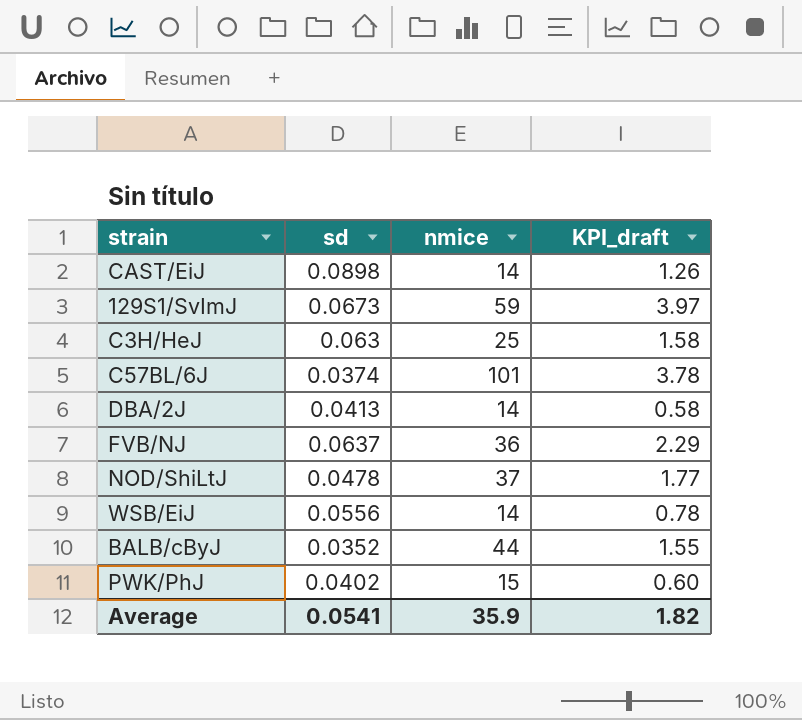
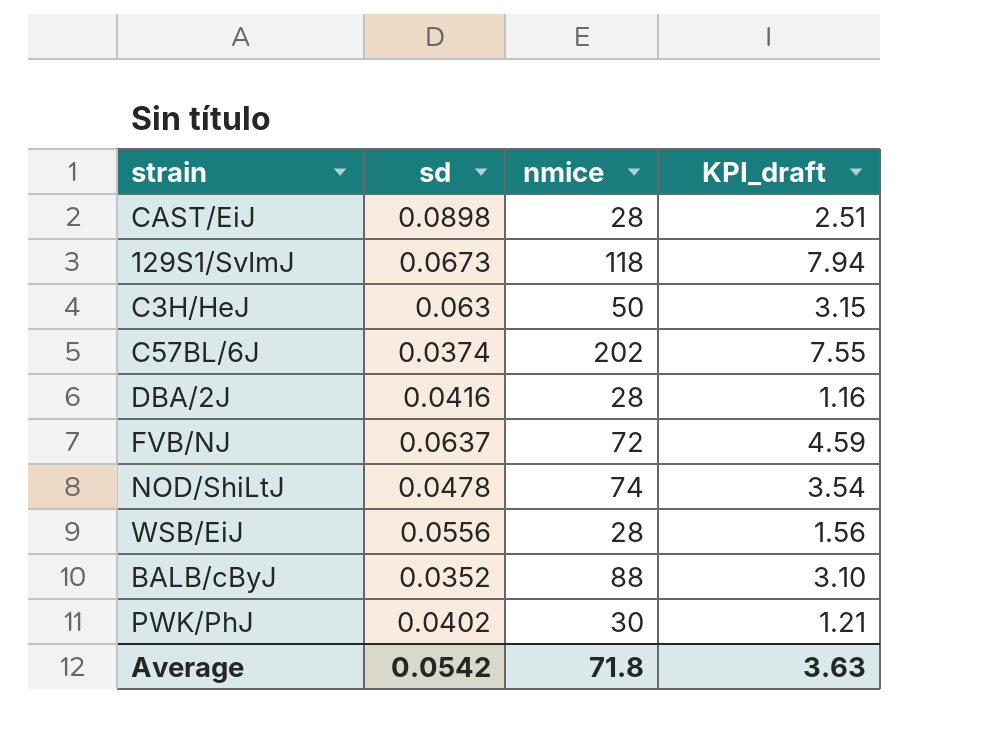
CAST/EiJ | nmice: 14 -> 28
CAST/EiJ | KPI_draft: 1.26 -> 2.51
129S1/SvImJ | nmice: 59 -> 118
129S1/SvImJ | KPI_draft: 3.97 -> 7.94
C3H/HeJ | nmice: 25 -> 50
C3H/HeJ | KPI_draft: 1.58 -> 3.15
C57BL/6J | nmice: 101 -> 202
C57BL/6J | KPI_draft: 3.78 -> 7.55
DBA/2J | sd: 0.0413 -> 0.0416
DBA/2J | nmice: 14 -> 28
DBA/2J | KPI_draft: 0.58 -> 1.16
FVB/NJ | nmice: 36 -> 72
FVB/NJ | KPI_draft: 2.29 -> 4.59
NOD/ShiLtJ | nmice: 37 -> 74
NOD/ShiLtJ | KPI_draft: 1.77 -> 3.54
WSB/EiJ | nmice: 14 -> 28
WSB/EiJ | KPI_draft: 0.78 -> 1.56
BALB/cByJ | nmice: 44 -> 88
BALB/cByJ | KPI_draft: 1.55 -> 3.10
PWK/PhJ | nmice: 15 -> 30
PWK/PhJ | KPI_draft: 0.60 -> 1.21
Average | sd: 0.0541 -> 0.0542
Average | nmice: 35.9 -> 71.8
Average | KPI_draft: 1.82 -> 3.63

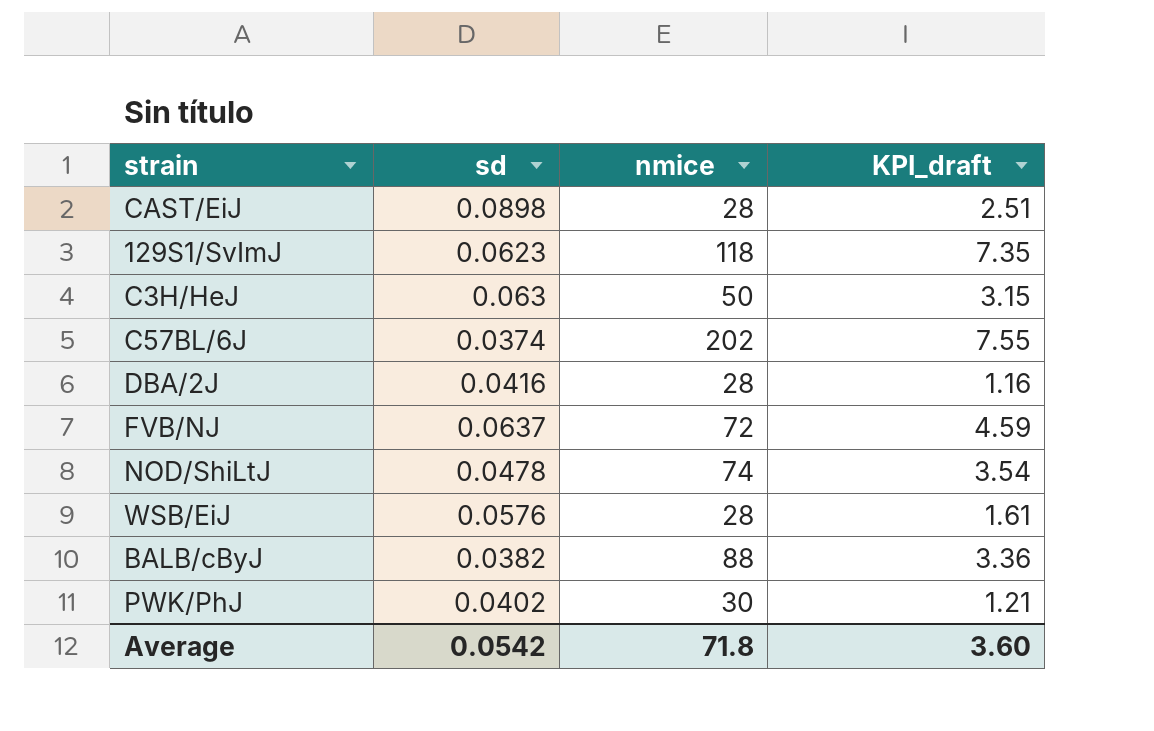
129S1/SvImJ | sd: 0.0673 -> 0.0623
129S1/SvImJ | KPI_draft: 7.94 -> 7.35
WSB/EiJ | sd: 0.0556 -> 0.0576
WSB/EiJ | KPI_draft: 1.56 -> 1.61
BALB/cByJ | sd: 0.0352 -> 0.0382
BALB/cByJ | KPI_draft: 3.10 -> 3.36
Average | KPI_draft: 3.63 -> 3.60

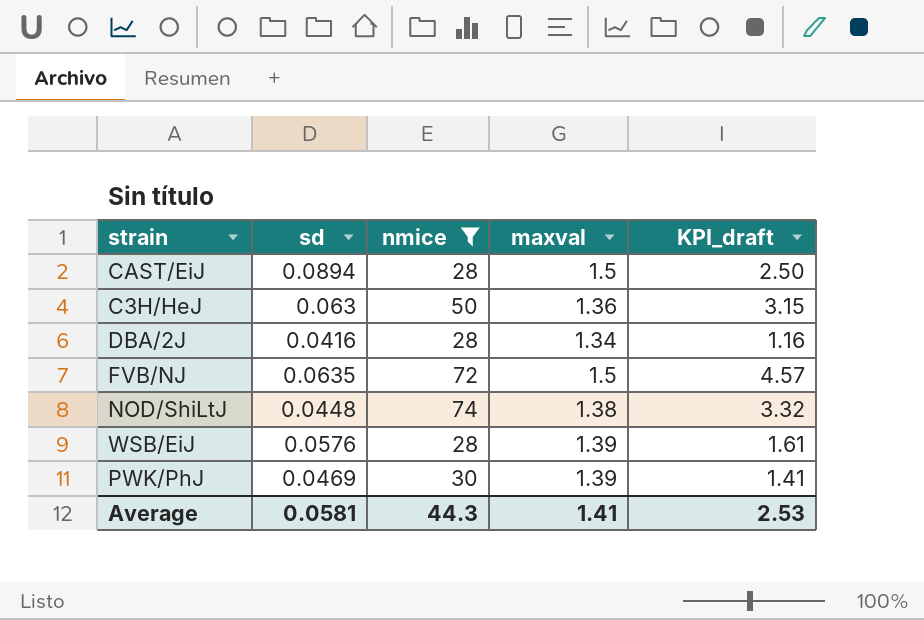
filter: none -> nmice <= 74
column maxval | position: none -> 4
CAST/EiJ | sd: 0.0898 -> 0.0894
CAST/EiJ | KPI_draft: 2.51 -> 2.50
FVB/NJ | sd: 0.0637 -> 0.0635
FVB/NJ | KPI_draft: 4.59 -> 4.57
NOD/ShiLtJ | sd: 0.0478 -> 0.0448
NOD/ShiLtJ | KPI_draft: 3.54 -> 3.32
PWK/PhJ | sd: 0.0402 -> 0.0469
PWK/PhJ | KPI_draft: 1.21 -> 1.41
Average | sd: 0.0542 -> 0.0581
Average | nmice: 71.8 -> 44.3
Average | KPI_draft: 3.60 -> 2.53

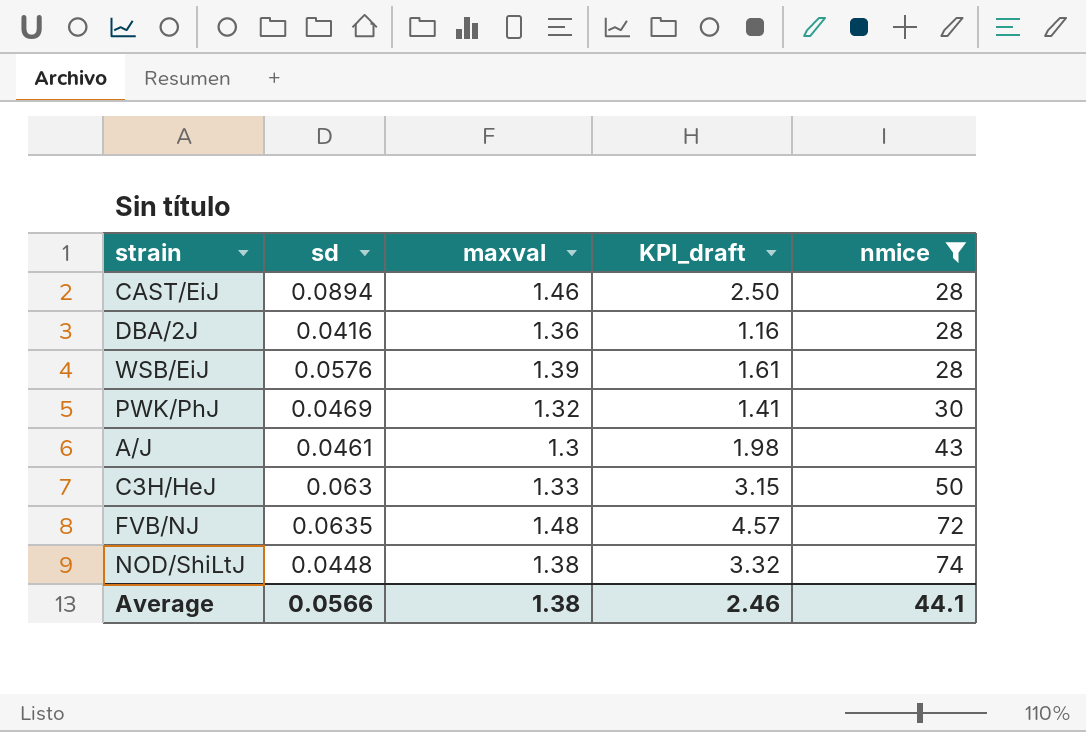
row order: none -> nmice ascending
column nmice | position: 3 -> 5
CAST/EiJ | maxval: 1.5 -> 1.46
DBA/2J | maxval: 1.34 -> 1.36
PWK/PhJ | maxval: 1.39 -> 1.32
row A/J: none -> 0.0461 | 1.3 | 1.98 | 43
C3H/HeJ | maxval: 1.36 -> 1.33
FVB/NJ | maxval: 1.5 -> 1.48
Average | sd: 0.0581 -> 0.0566
Average | maxval: 1.41 -> 1.38
Average | KPI_draft: 2.53 -> 2.46
Average | nmice: 44.3 -> 44.1

